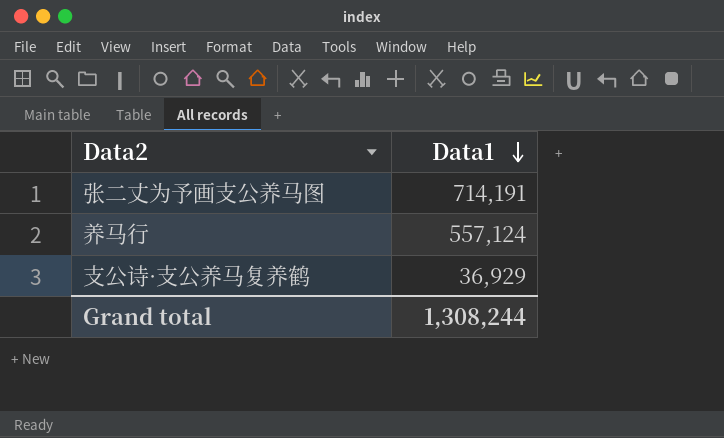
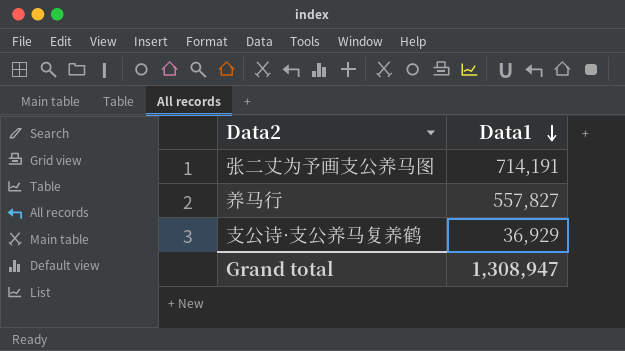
养马行 | Data1: 557,124 -> 557,827
Grand total | Data1: 1,308,244 -> 1,308,947

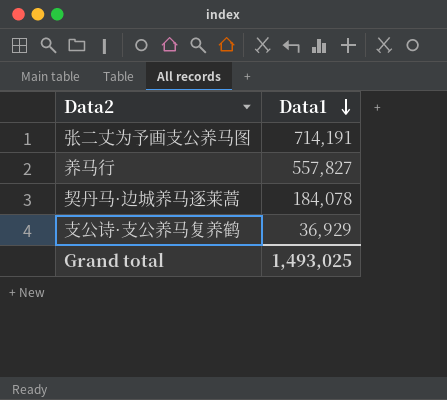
row 契丹马·边城养马逐莱蒿: none -> 184,078
Grand total | Data1: 1,308,947 -> 1,493,025

